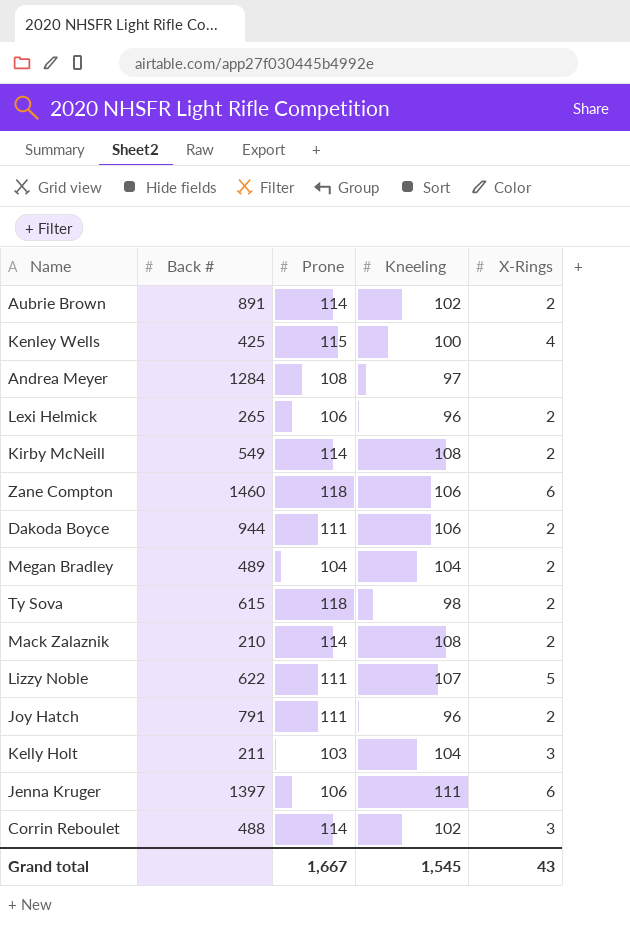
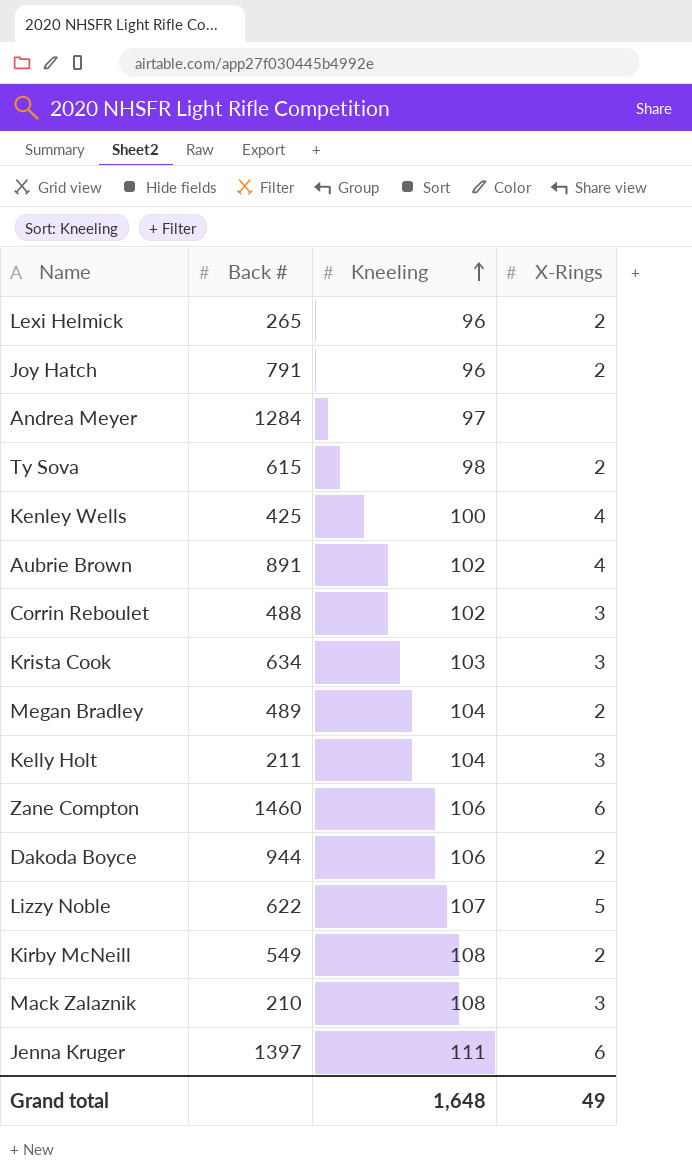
row order: none -> Kneeling ascending
column Prone | position: 3 -> none
Aubrie Brown | X-Rings: 2 -> 4
row Krista Cook: none -> 634 | 103 | 3
Mack Zalaznik | X-Rings: 2 -> 3
Grand total | Kneeling: 1,545 -> 1,648
Grand total | X-Rings: 43 -> 49

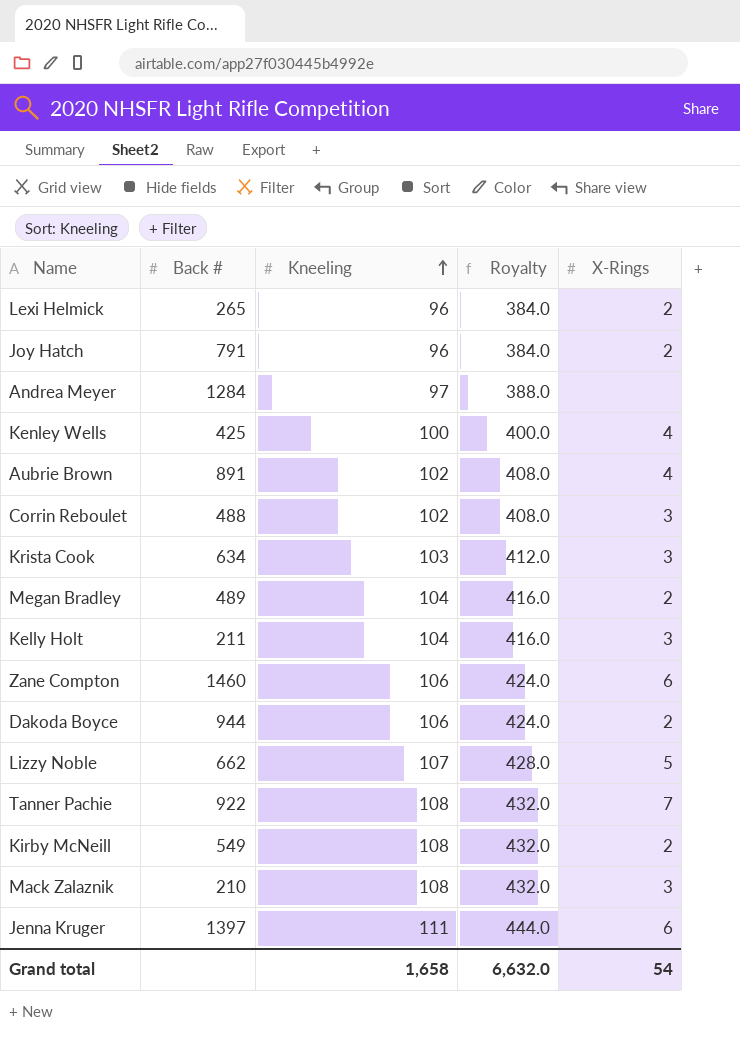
column Royalty | formula: none -> [Kneeling] * 4
row Ty Sova: 615 | 98 | 2 -> none
Lizzy Noble | Back #: 622 -> 662
row Tanner Pachie: none -> 922 | 108 | 432.0 | 7
Grand total | Kneeling: 1,648 -> 1,658
Grand total | X-Rings: 49 -> 54

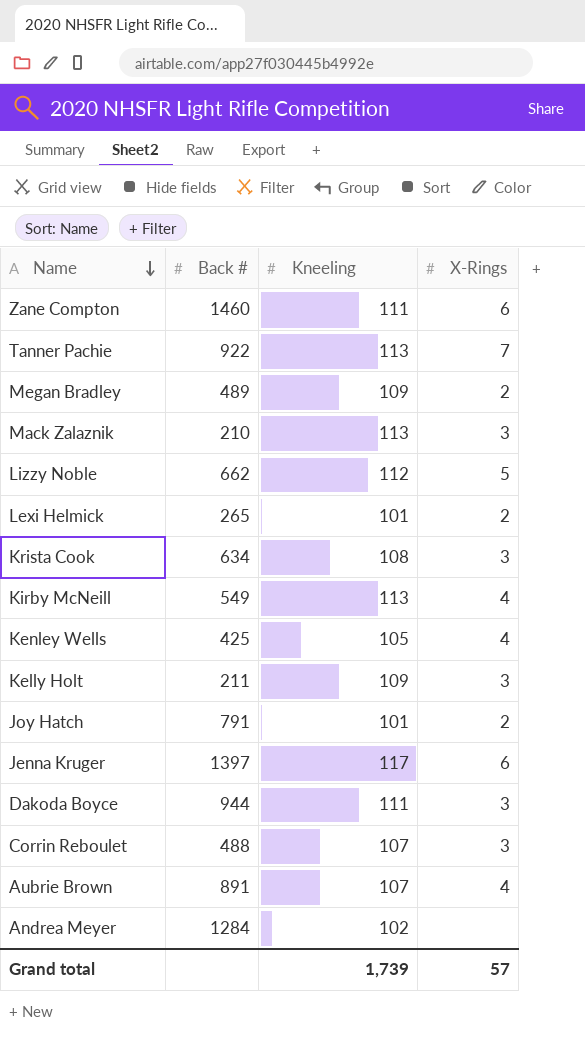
row order: Kneeling ascending -> Name descending
column Royalty | formula: [Kneeling] * 4 -> none
Zane Compton | Kneeling: 106 -> 111
Tanner Pachie | Kneeling: 108 -> 113
Megan Bradley | Kneeling: 104 -> 109
Mack Zalaznik | Kneeling: 108 -> 113
Lizzy Noble | Kneeling: 107 -> 112
Lexi Helmick | Kneeling: 96 -> 101
Krista Cook | Kneeling: 103 -> 108
Kirby McNeill | Kneeling: 108 -> 113
Kirby McNeill | X-Rings: 2 -> 4
Kenley Wells | Kneeling: 100 -> 105
Kelly Holt | Kneeling: 104 -> 109
Joy Hatch | Kneeling: 96 -> 101
Jenna Kruger | Kneeling: 111 -> 117
Dakoda Boyce | Kneeling: 106 -> 111
Dakoda Boyce | X-Rings: 2 -> 3
Corrin Reboulet | Kneeling: 102 -> 107
Aubrie Brown | Kneeling: 102 -> 107
Andrea Meyer | Kneeling: 97 -> 102
Grand total | Kneeling: 1,658 -> 1,739
Grand total | X-Rings: 54 -> 57

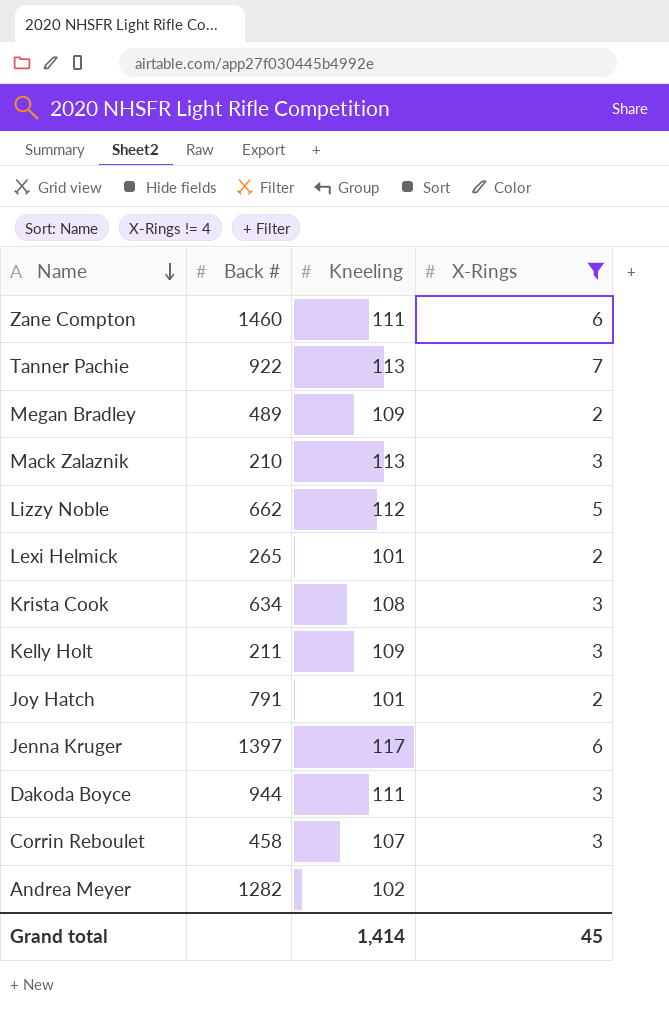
filter: none -> X-Rings != 4
Corrin Reboulet | Back #: 488 -> 458
Andrea Meyer | Back #: 1284 -> 1282
Grand total | Kneeling: 1,739 -> 1,414
Grand total | X-Rings: 57 -> 45

